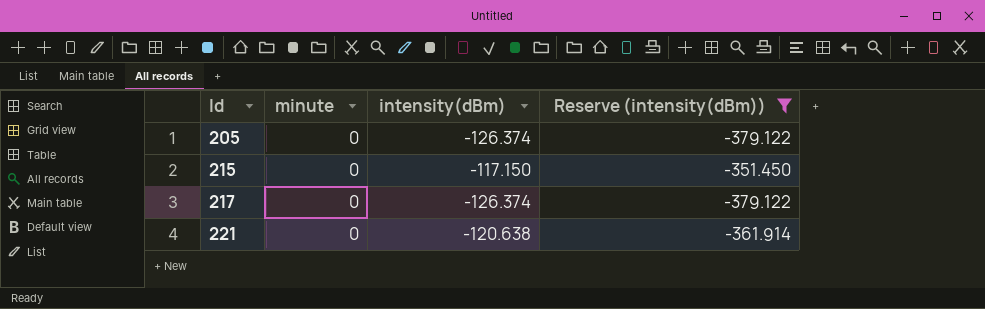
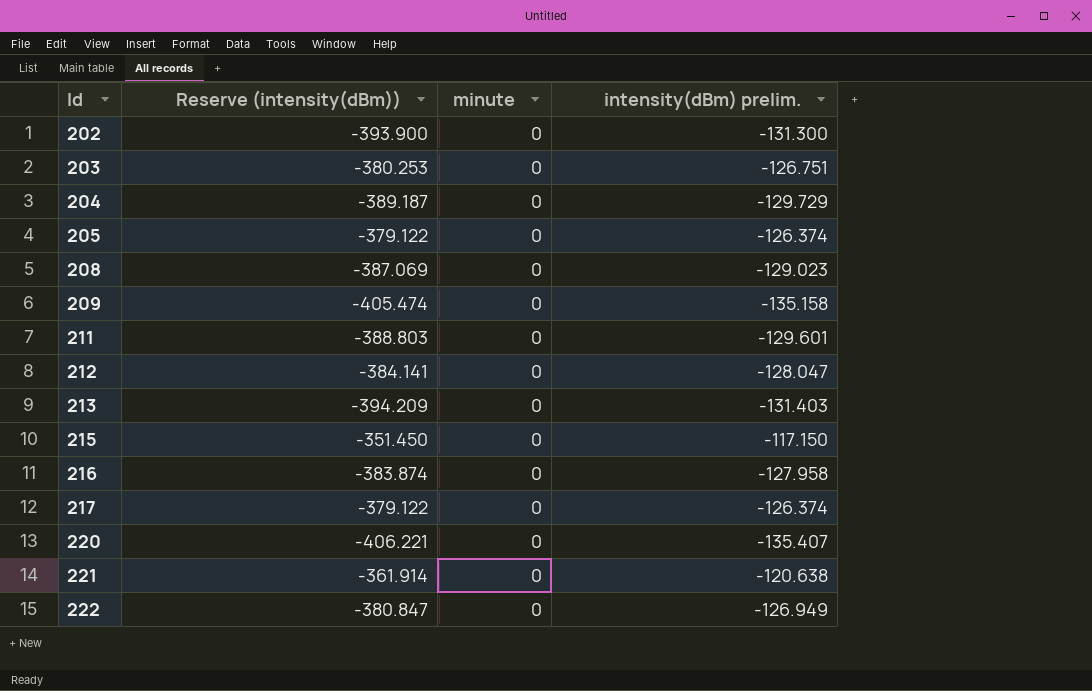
filter: Reserve (intensity(dBm)) >= -379.122 -> none
column Reserve (intensity(dBm)) | position: 4 -> 2
column name: intensity(dBm) -> intensity(dBm) prelim.

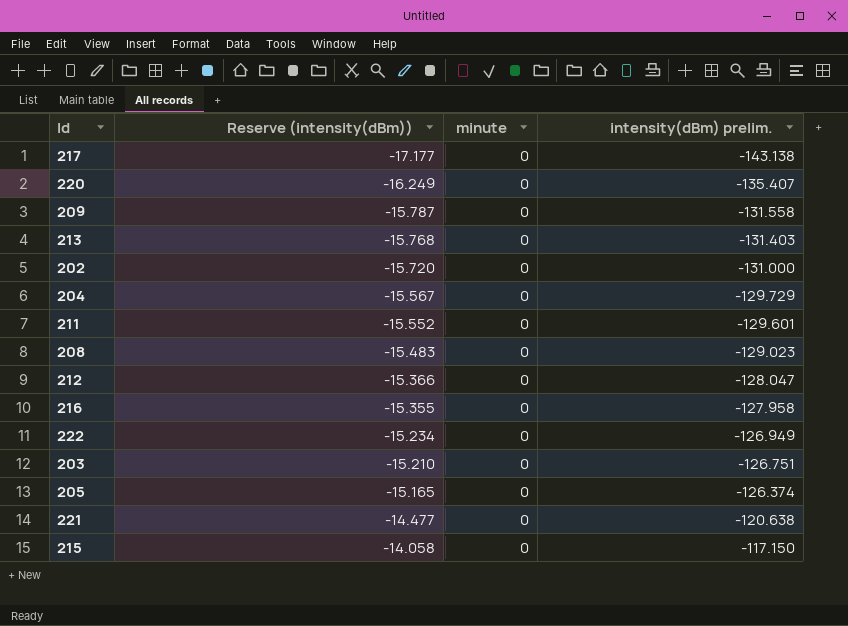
row order: Id ascending -> Reserve (intensity(dBm)) ascending
column Reserve (intensity(dBm)) | formula: [intensity(dBm) prelim.] * 3 -> [intensity(dBm) prelim.] * 0.12
217 | intensity(dBm) prelim.: -126.374 -> -143.138
209 | intensity(dBm) prelim.: -135.158 -> -131.558
202 | intensity(dBm) prelim.: -131.300 -> -131.000

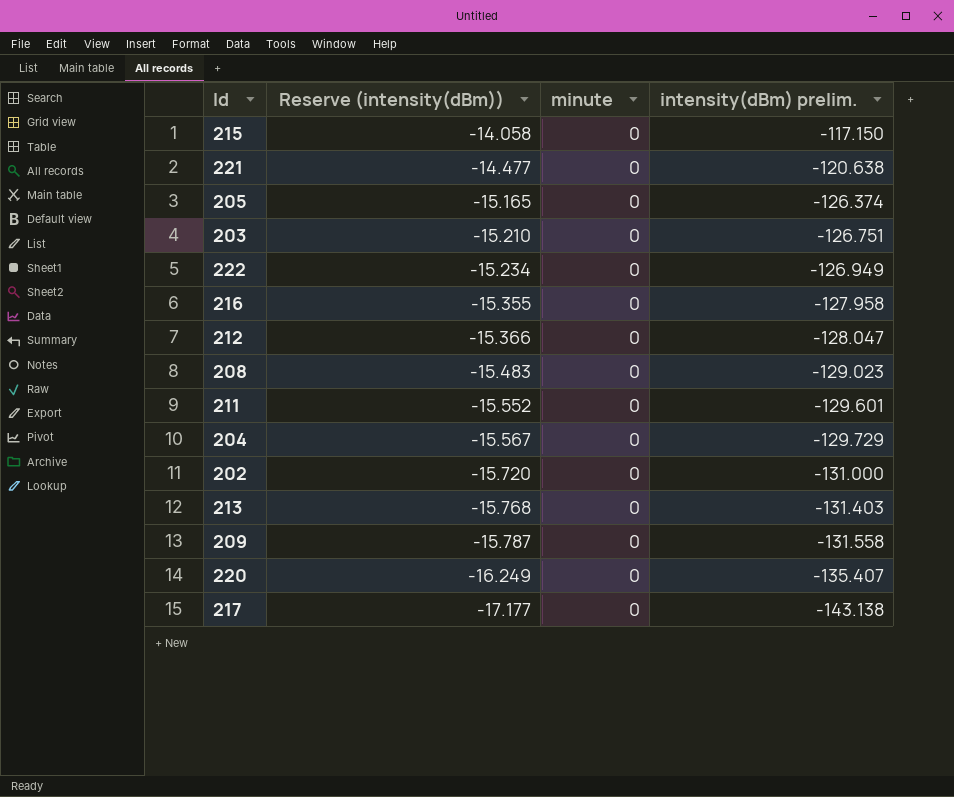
row order: Reserve (intensity(dBm)) ascending -> Reserve (intensity(dBm)) descending

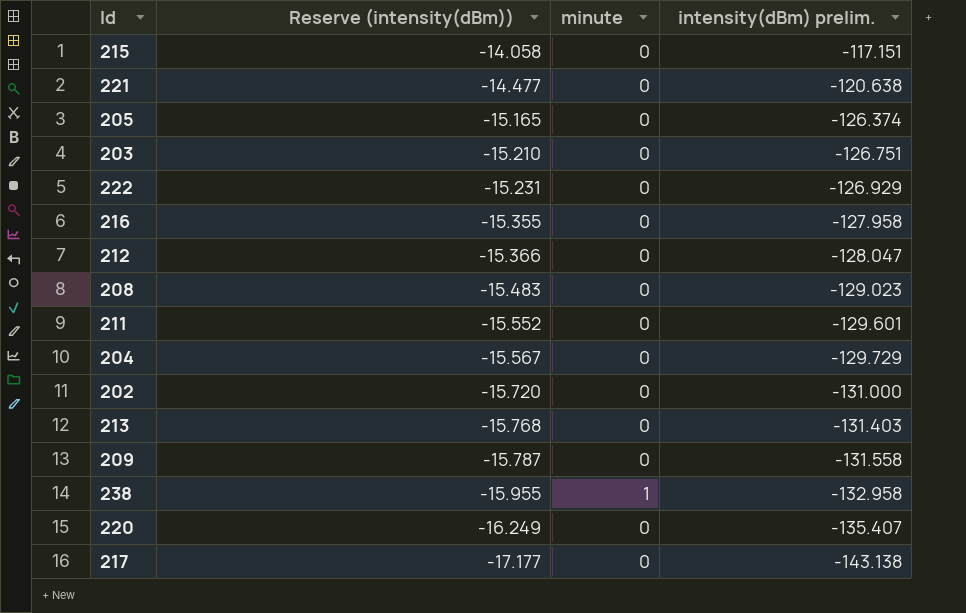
215 | intensity(dBm) prelim.: -117.150 -> -117.151
222 | Reserve (intensity(dBm)): -15.234 -> -15.231
222 | intensity(dBm) prelim.: -126.949 -> -126.929
row 238: none -> -15.955 | 1 | -132.958

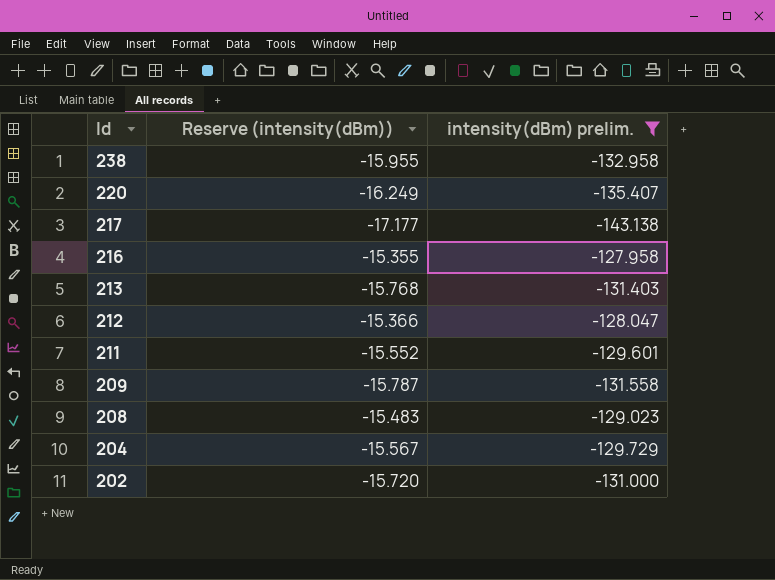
filter: none -> intensity(dBm) prelim. <= -127.958
row order: Reserve (intensity(dBm)) descending -> Id descending
column minute | position: 3 -> none

